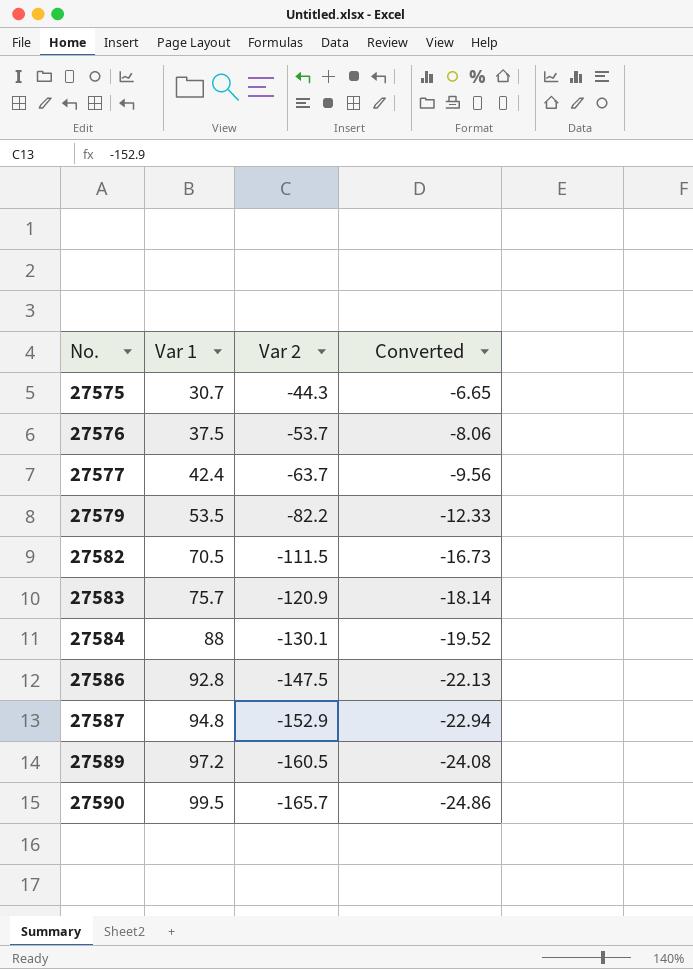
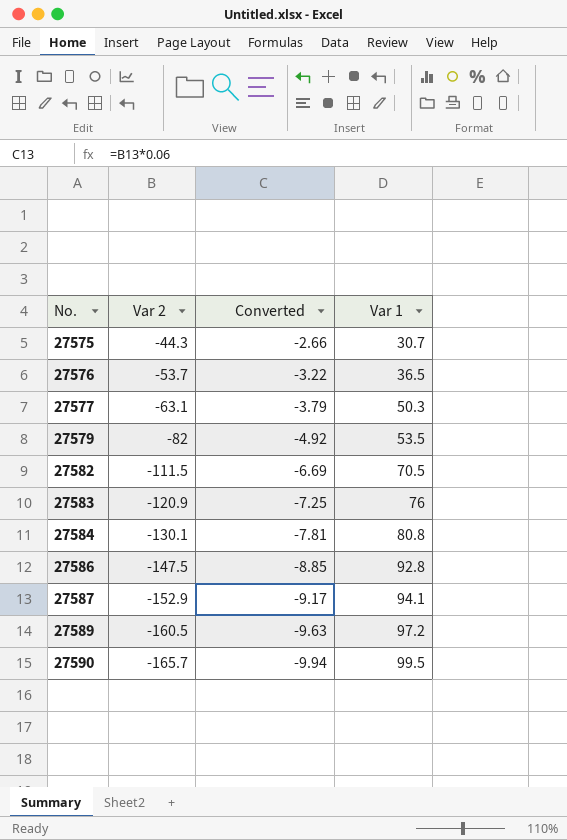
column Converted | formula: [Var 2] * 0.15 -> [Var 2] * 0.06
column Var 1 | position: 2 -> 4
27576 | Var 1: 37.5 -> 36.5
27577 | Var 2: -63.7 -> -63.1
27577 | Var 1: 42.4 -> 50.3
27579 | Var 2: -82.2 -> -82
27583 | Var 1: 75.7 -> 76
27584 | Var 1: 88 -> 80.8
27587 | Var 1: 94.8 -> 94.1

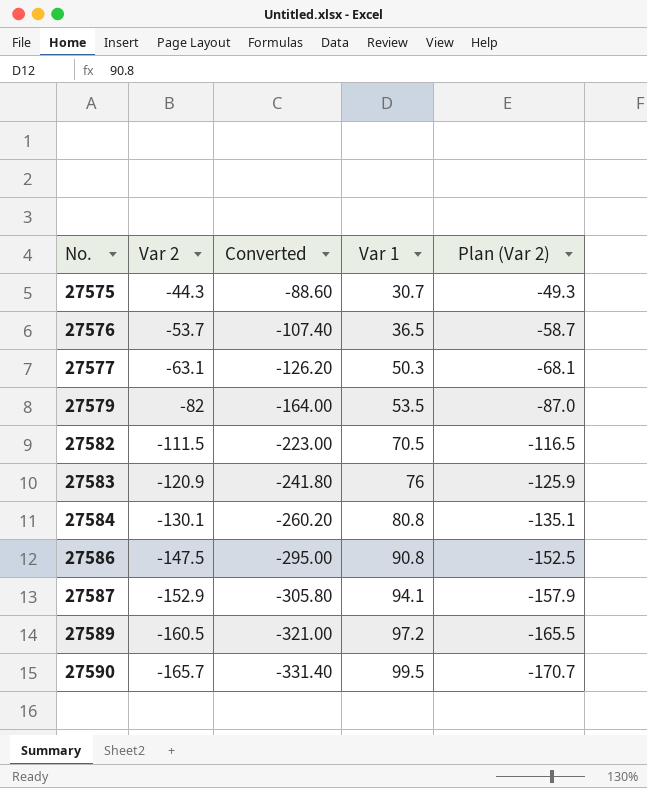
column Converted | formula: [Var 2] * 0.06 -> [Var 2] * 2
column Plan (Var 2) | formula: none -> [Var 2] - 5
27586 | Var 1: 92.8 -> 90.8

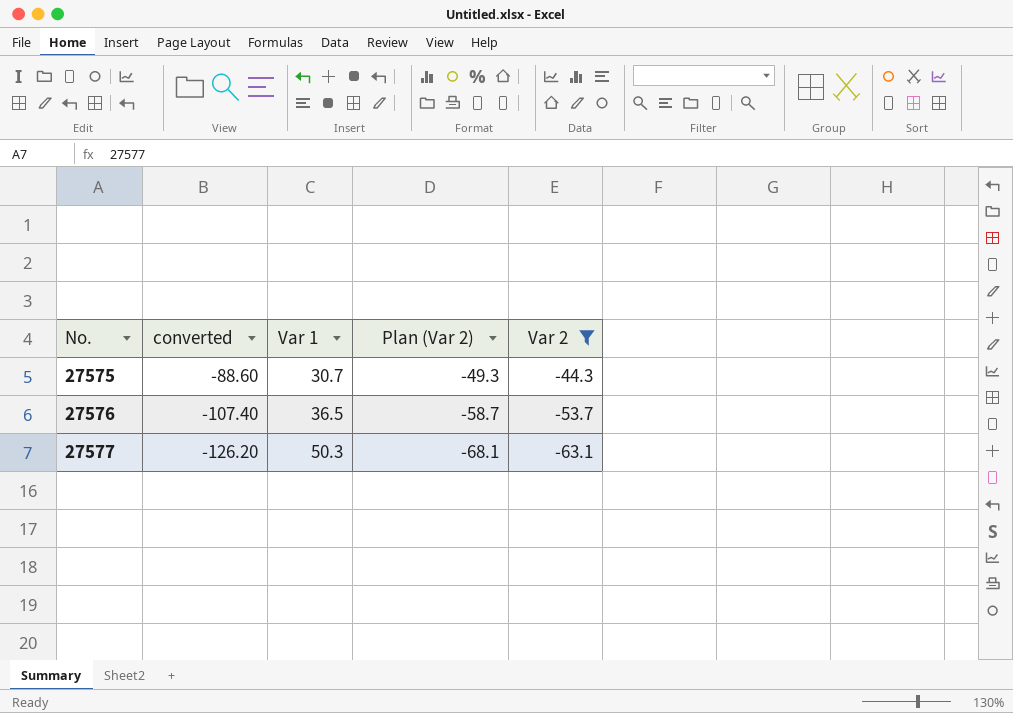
filter: none -> Var 2 >= -63.1
column name: Converted -> converted
column Var 2 | position: 2 -> 5

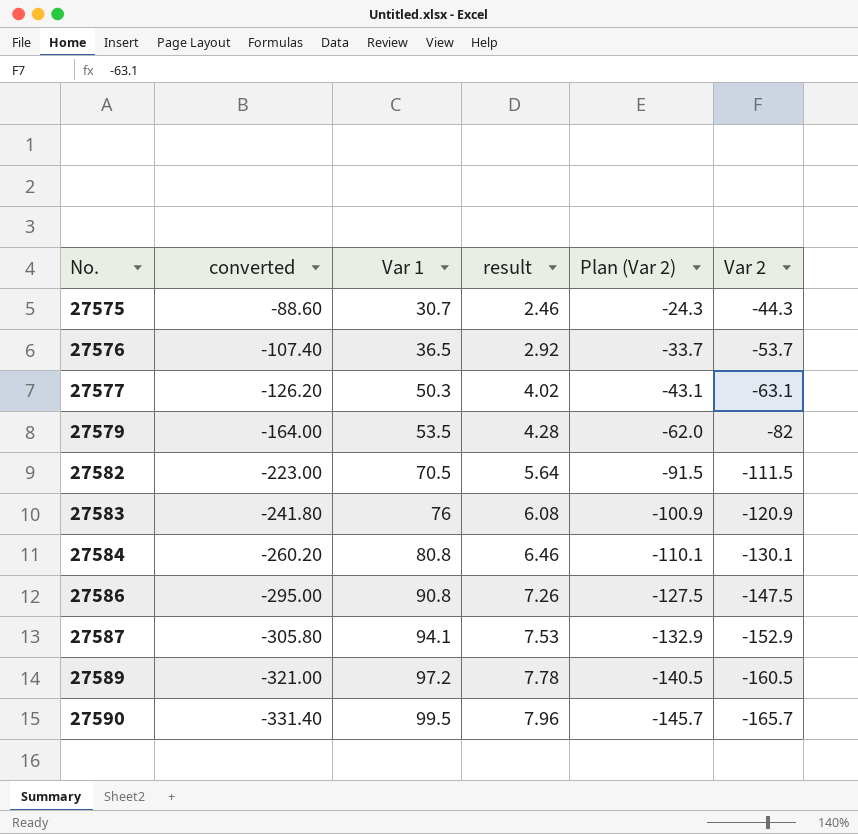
filter: Var 2 >= -63.1 -> none
column result | formula: none -> [Var 1] * 0.08
column Plan (Var 2) | formula: [Var 2] - 5 -> [Var 2] + 20

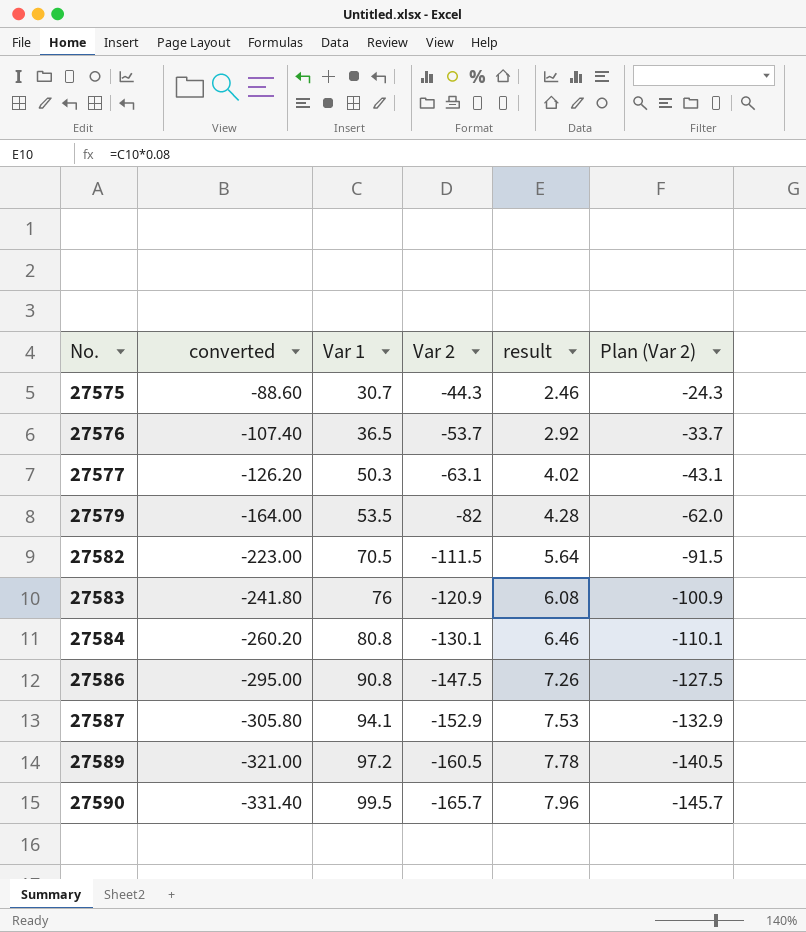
column Var 2 | position: 6 -> 4

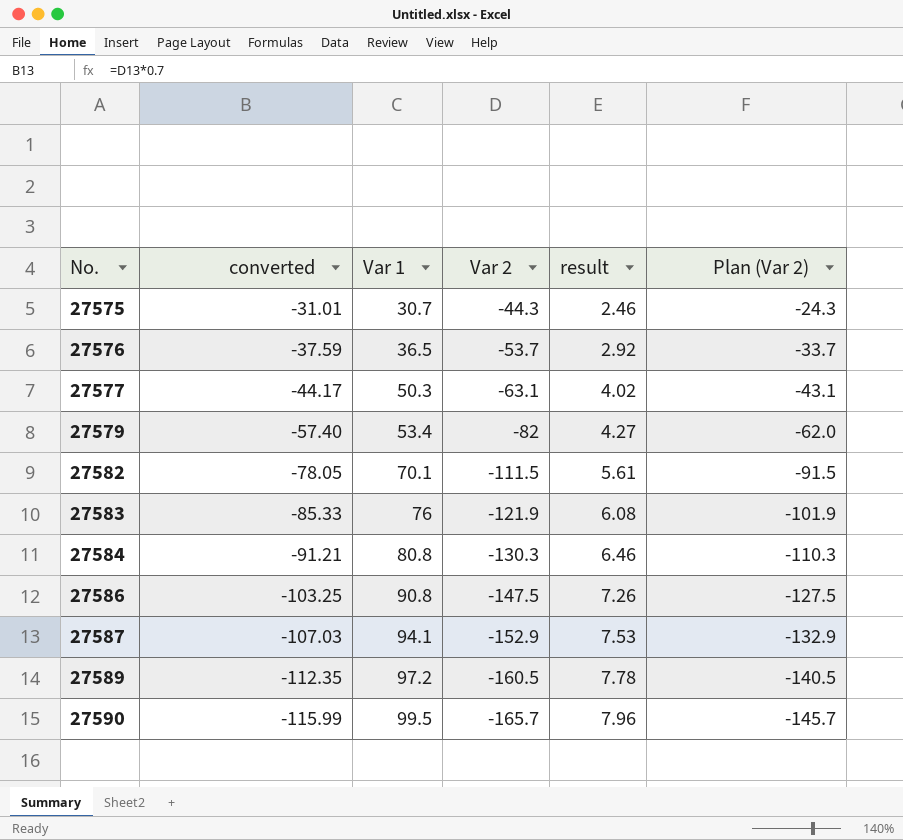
column converted | formula: [Var 2] * 2 -> [Var 2] * 0.7
27579 | Var 1: 53.5 -> 53.4
27579 | result: 4.28 -> 4.27
27582 | Var 1: 70.5 -> 70.1
27582 | result: 5.64 -> 5.61
27583 | Var 2: -120.9 -> -121.9
27583 | Plan (Var 2): -100.9 -> -101.9
27584 | Var 2: -130.1 -> -130.3
27584 | Plan (Var 2): -110.1 -> -110.3

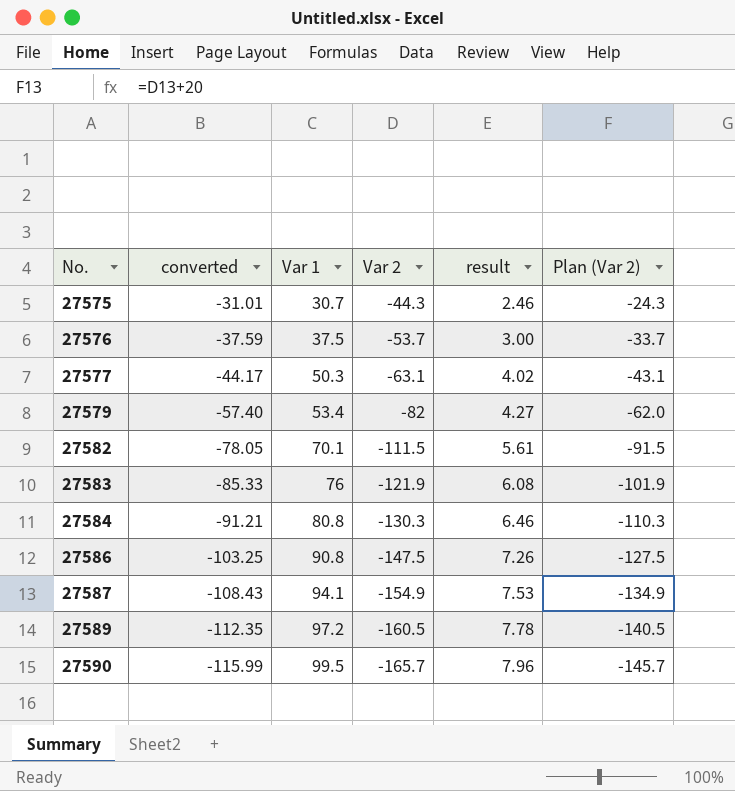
27576 | Var 1: 36.5 -> 37.5
27576 | result: 2.92 -> 3.00
27587 | converted: -107.03 -> -108.43
27587 | Var 2: -152.9 -> -154.9
27587 | Plan (Var 2): -132.9 -> -134.9

